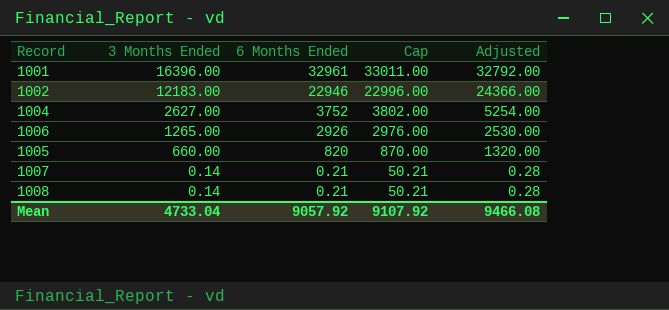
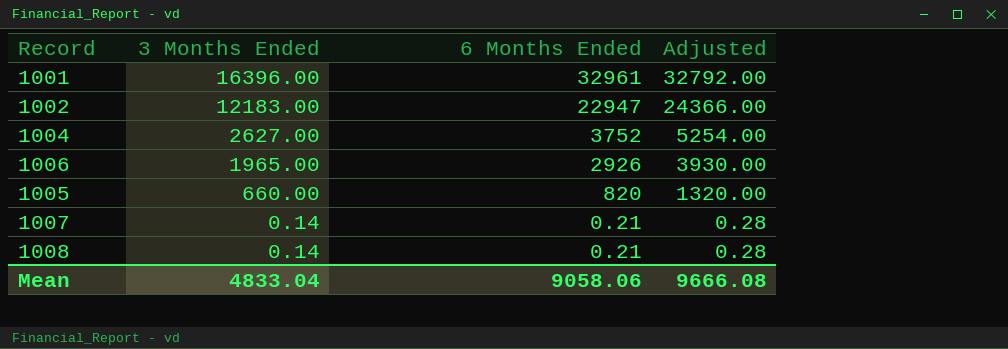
column Cap | formula: [6 Months Ended] + 50 -> none
1002 | 6 Months Ended: 22946 -> 22947
1006 | 3 Months Ended: 1265.00 -> 1965.00
1006 | Adjusted: 2530.00 -> 3930.00
Mean | 3 Months Ended: 4733.04 -> 4833.04
Mean | 6 Months Ended: 9057.92 -> 9058.06
Mean | Adjusted: 9466.08 -> 9666.08

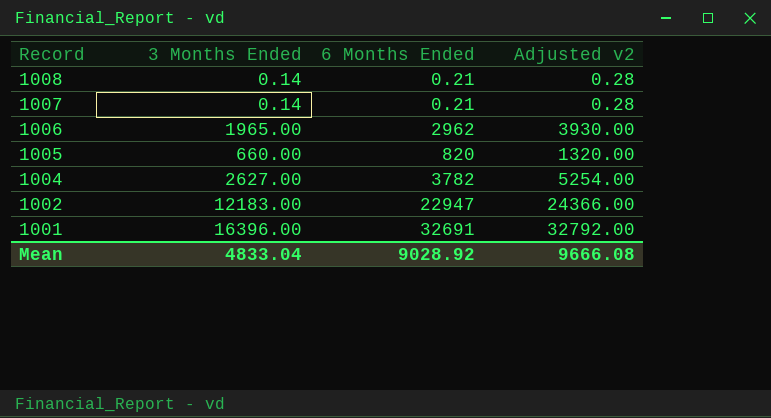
row order: 3 Months Ended descending -> Record descending
column name: Adjusted -> Adjusted v2
1006 | 6 Months Ended: 2926 -> 2962
1004 | 6 Months Ended: 3752 -> 3782
1001 | 6 Months Ended: 32961 -> 32691
Mean | 6 Months Ended: 9058.06 -> 9028.92

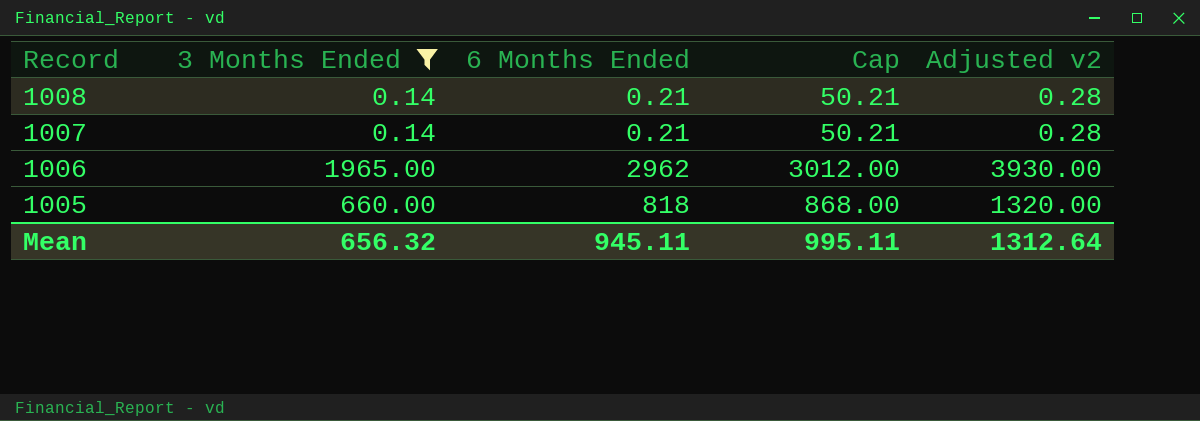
filter: none -> 3 Months Ended <= 1965.00
column Cap | formula: none -> [6 Months Ended] + 50
1005 | 6 Months Ended: 820 -> 818
Mean | 3 Months Ended: 4833.04 -> 656.32
Mean | 6 Months Ended: 9028.92 -> 945.11
Mean | Adjusted v2: 9666.08 -> 1312.64

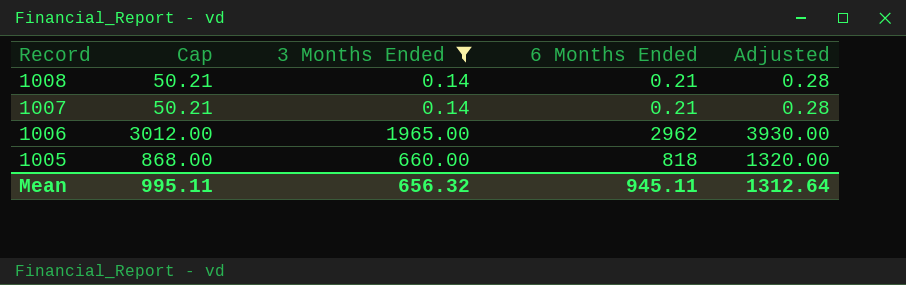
column Cap | position: 4 -> 2
column name: Adjusted v2 -> Adjusted

